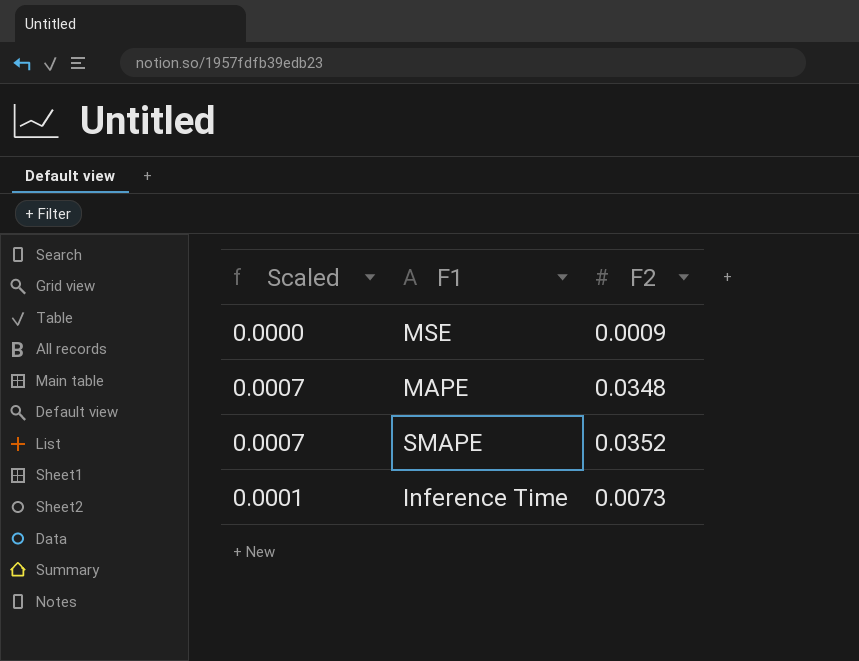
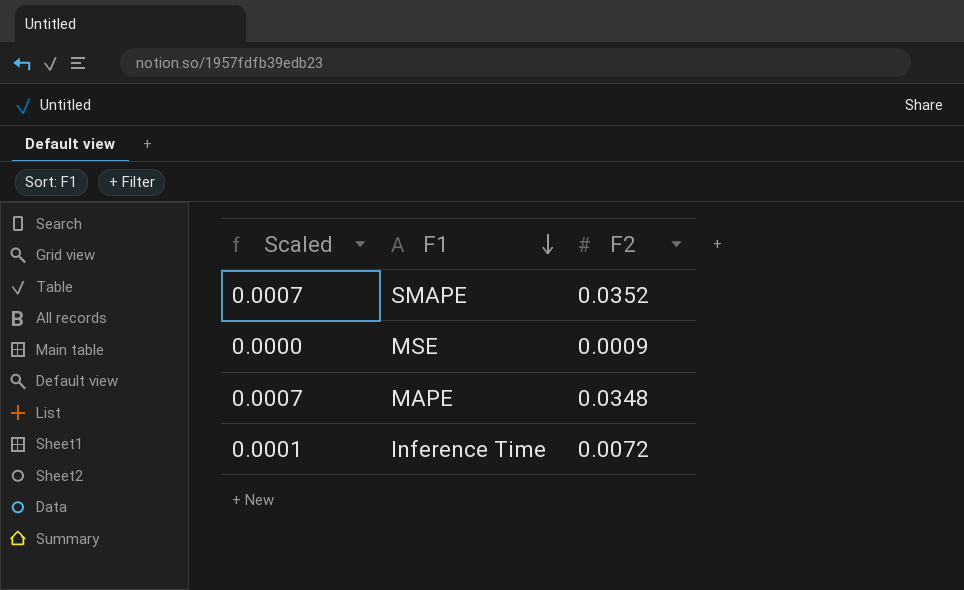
row order: none -> F1 descending
Inference Time | F2: 0.0073 -> 0.0072

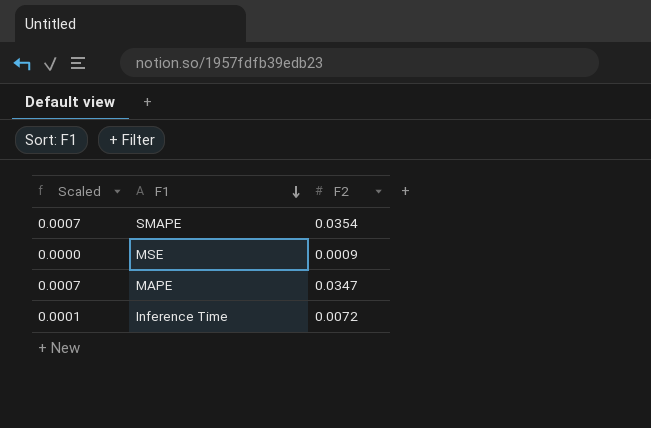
SMAPE | F2: 0.0352 -> 0.0354
MAPE | F2: 0.0348 -> 0.0347

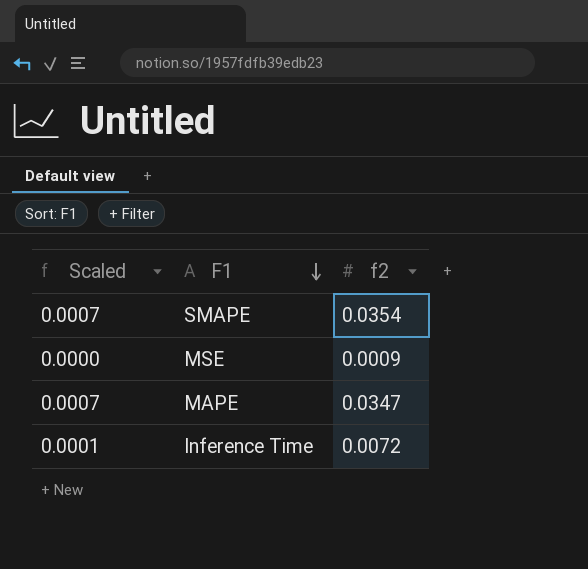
column name: F2 -> f2

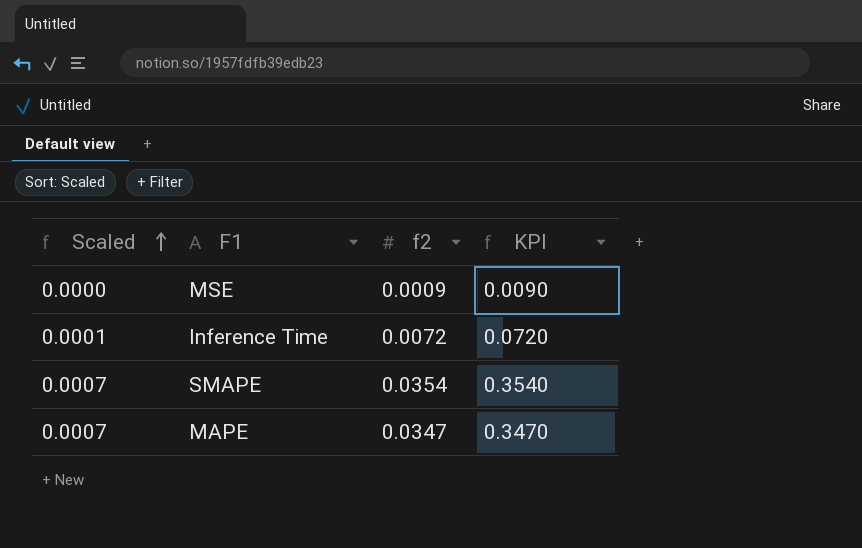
row order: F1 descending -> Scaled ascending
column KPI | formula: none -> [f2] * 10

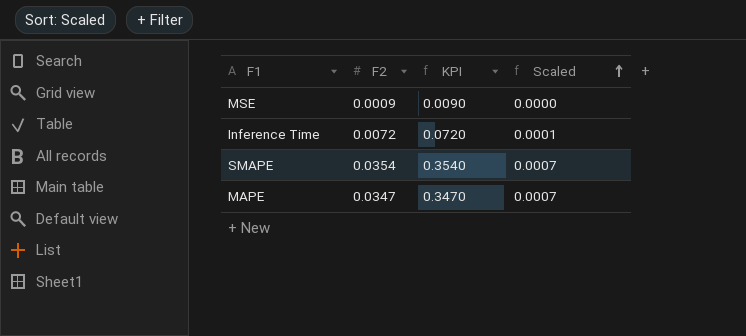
column name: f2 -> F2
column Scaled | position: 1 -> 4

